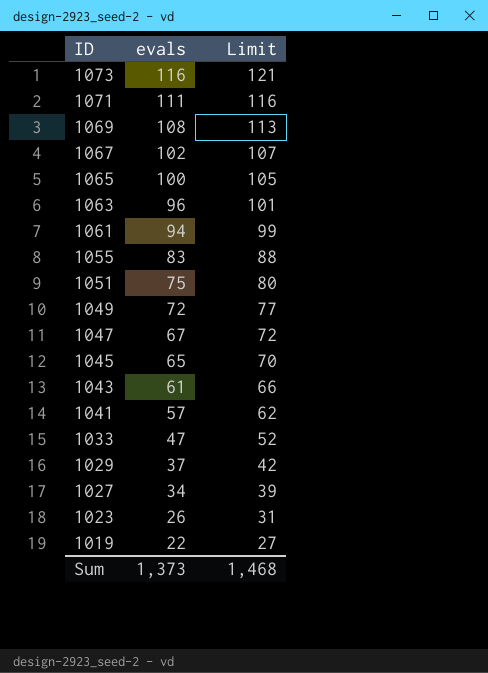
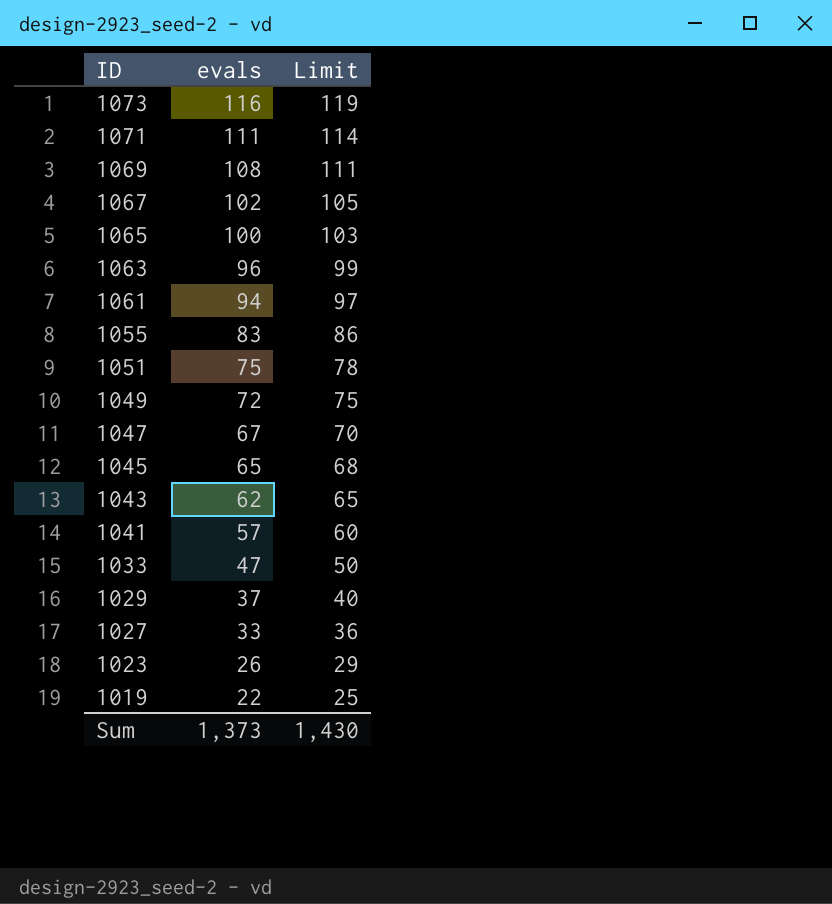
column Limit | formula: [evals] + 5 -> [evals] + 3
1043 | evals: 61 -> 62
1027 | evals: 34 -> 33
Sum | Limit: 1,468 -> 1,430

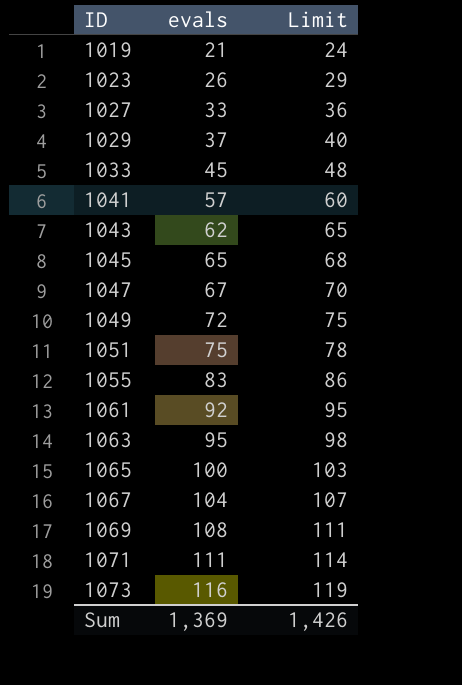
row order: ID descending -> ID ascending
1019 | evals: 22 -> 21
1019 | Limit: 25 -> 24
1033 | evals: 47 -> 45
1033 | Limit: 50 -> 48
1061 | evals: 94 -> 92
1061 | Limit: 97 -> 95
1063 | evals: 96 -> 95
1063 | Limit: 99 -> 98
1067 | evals: 102 -> 104
1067 | Limit: 105 -> 107
Sum | evals: 1,373 -> 1,369
Sum | Limit: 1,430 -> 1,426

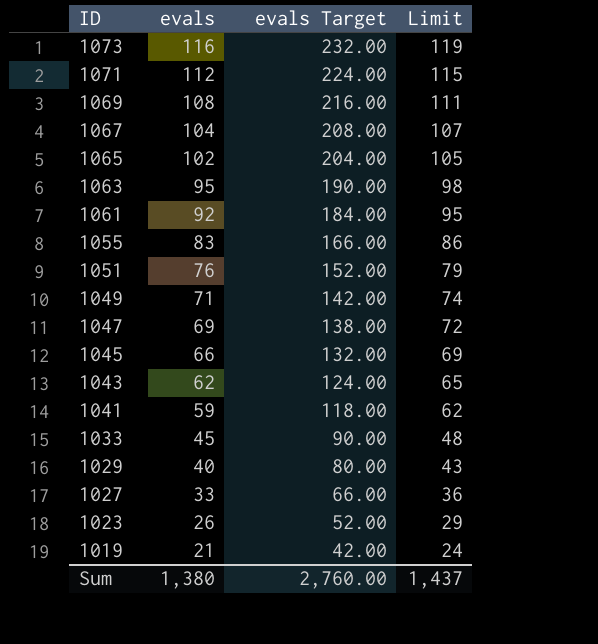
row order: ID ascending -> ID descending
column evals Target | formula: none -> [evals] * 2
1071 | evals: 111 -> 112
1071 | Limit: 114 -> 115
1065 | evals: 100 -> 102
1065 | Limit: 103 -> 105
1051 | evals: 75 -> 76
1051 | Limit: 78 -> 79
1049 | evals: 72 -> 71
1049 | Limit: 75 -> 74
1047 | evals: 67 -> 69
1047 | Limit: 70 -> 72
1045 | evals: 65 -> 66
1045 | Limit: 68 -> 69
1041 | evals: 57 -> 59
1041 | Limit: 60 -> 62
1029 | evals: 37 -> 40
1029 | Limit: 40 -> 43
Sum | evals: 1,369 -> 1,380
Sum | Limit: 1,426 -> 1,437

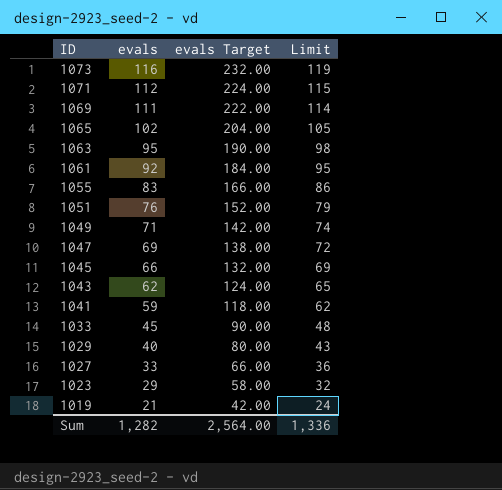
row 1067: 104 | 208.00 | 107 -> none
1069 | evals: 108 -> 111
1069 | evals Target: 216.00 -> 222.00
1069 | Limit: 111 -> 114
1023 | evals: 26 -> 29
1023 | evals Target: 52.00 -> 58.00
1023 | Limit: 29 -> 32
Sum | evals: 1,380 -> 1,282
Sum | evals Target: 2,760.00 -> 2,564.00
Sum | Limit: 1,437 -> 1,336

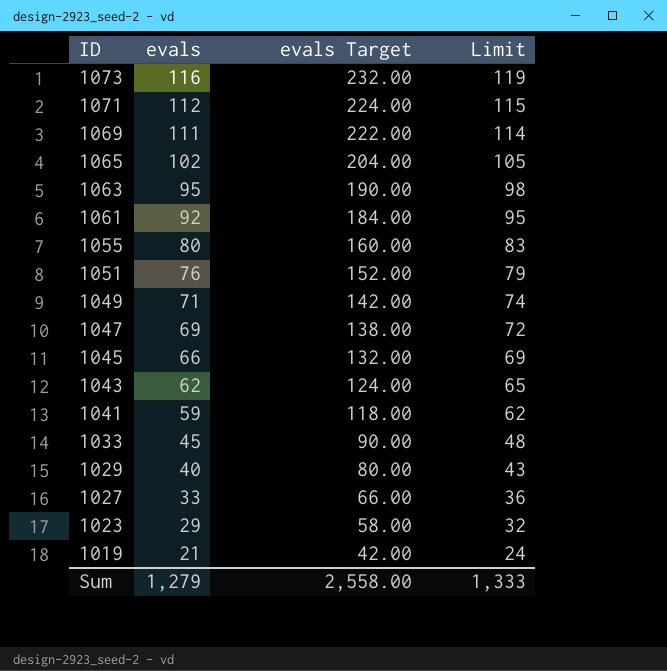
1055 | evals: 83 -> 80
1055 | evals Target: 166.00 -> 160.00
1055 | Limit: 86 -> 83
Sum | evals: 1,282 -> 1,279
Sum | evals Target: 2,564.00 -> 2,558.00
Sum | Limit: 1,336 -> 1,333

